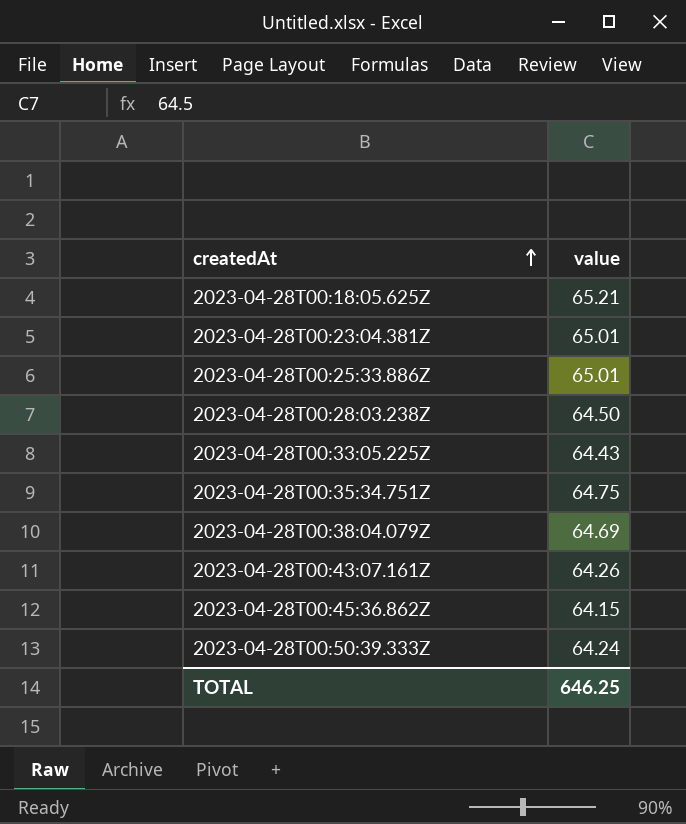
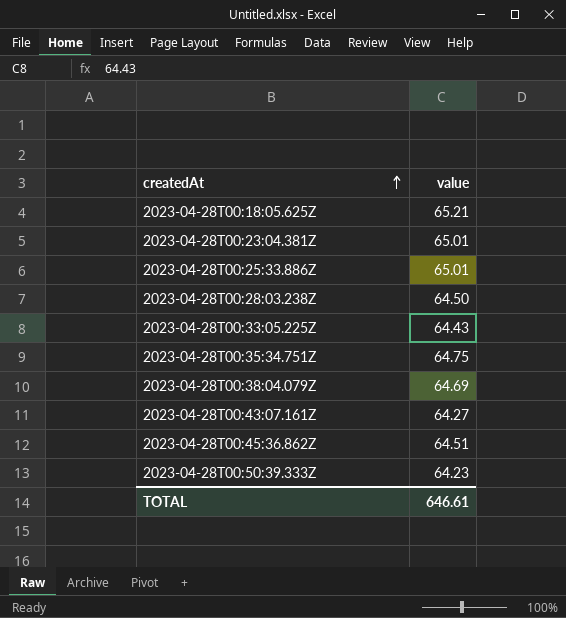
2023-04-28T00:43:07.161Z | value: 64.26 -> 64.27
2023-04-28T00:45:36.862Z | value: 64.15 -> 64.51
2023-04-28T00:50:39.333Z | value: 64.24 -> 64.23
TOTAL | value: 646.25 -> 646.61

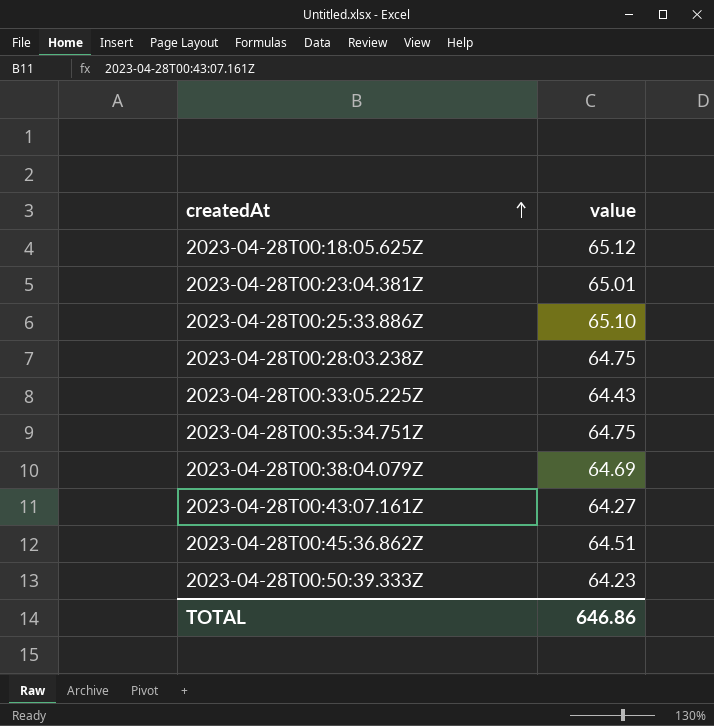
2023-04-28T00:18:05.625Z | value: 65.21 -> 65.12
2023-04-28T00:25:33.886Z | value: 65.01 -> 65.10
2023-04-28T00:28:03.238Z | value: 64.50 -> 64.75
TOTAL | value: 646.61 -> 646.86

